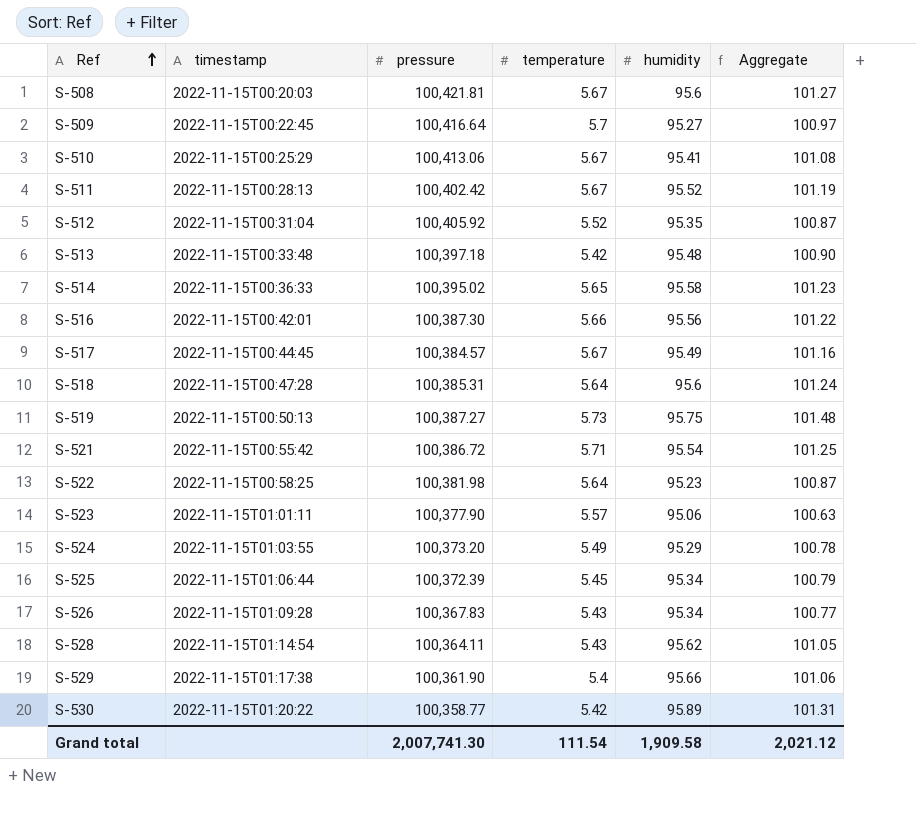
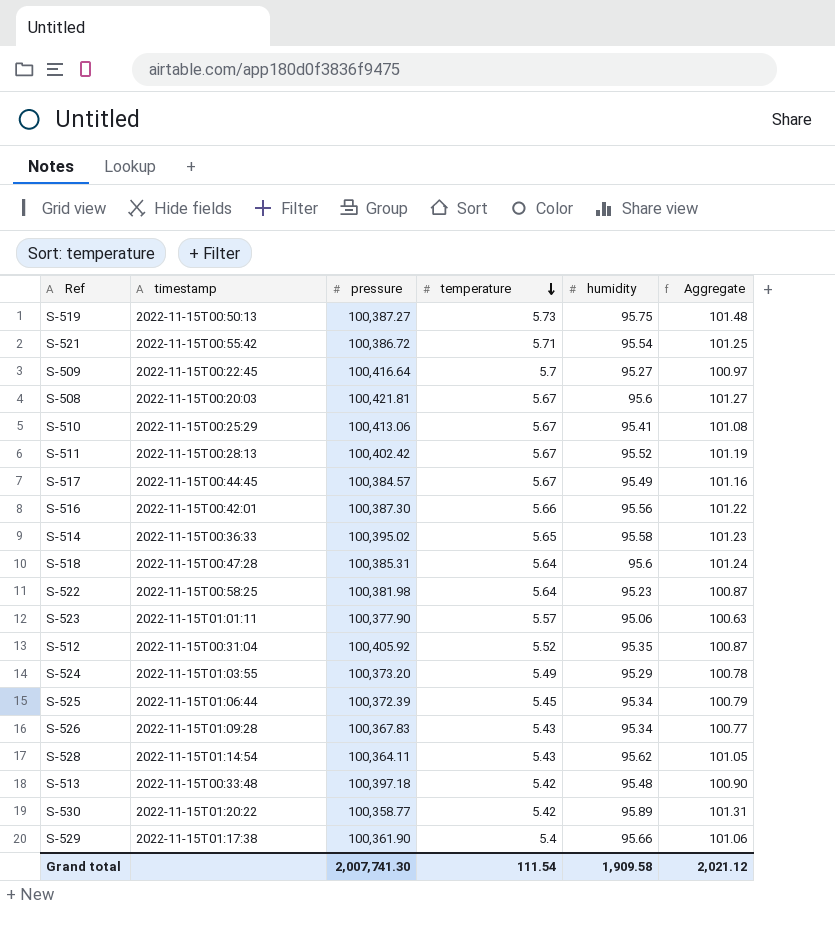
row order: Ref ascending -> temperature descending

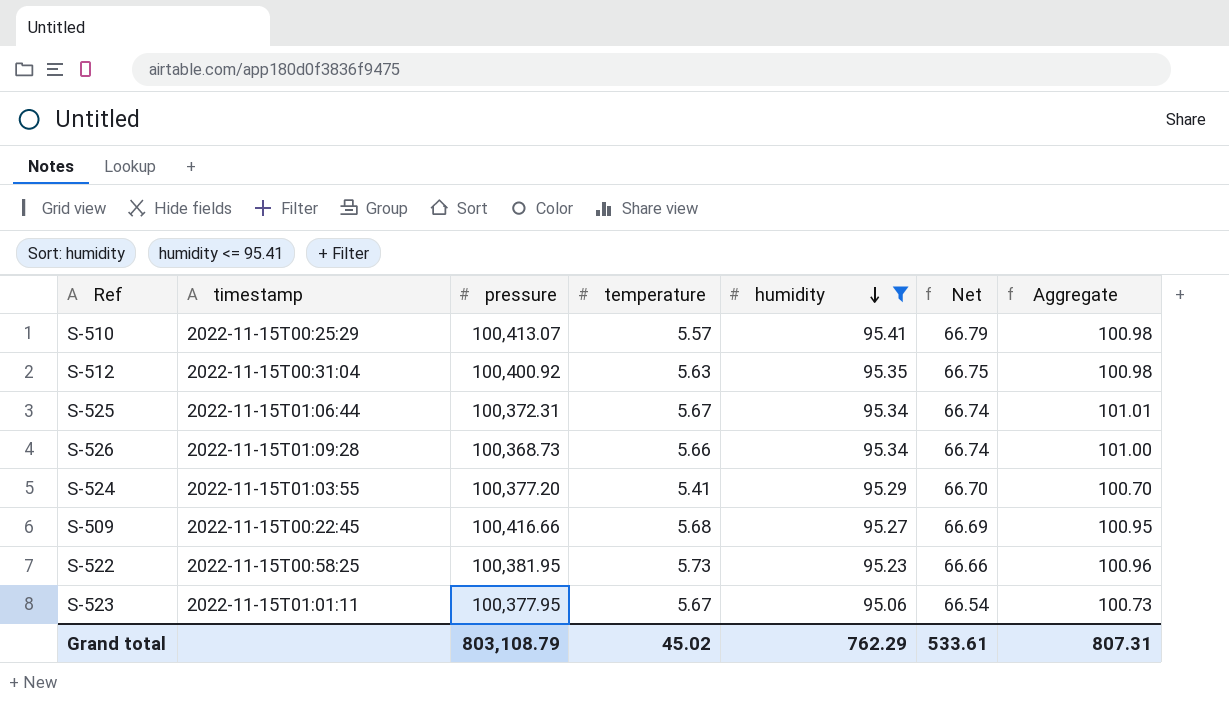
filter: none -> humidity <= 95.41
row order: temperature descending -> humidity descending
column Net | formula: none -> [humidity] * 0.7
S-510 | pressure: 100,413.06 -> 100,413.07
S-510 | temperature: 5.67 -> 5.57
S-510 | Aggregate: 101.08 -> 100.98
S-512 | pressure: 100,405.92 -> 100,400.92
S-512 | temperature: 5.52 -> 5.63
S-512 | Aggregate: 100.87 -> 100.98
S-525 | pressure: 100,372.39 -> 100,372.31
S-525 | temperature: 5.45 -> 5.67
S-525 | Aggregate: 100.79 -> 101.01
S-526 | pressure: 100,367.83 -> 100,368.73
S-526 | temperature: 5.43 -> 5.66
S-526 | Aggregate: 100.77 -> 101.00
S-524 | pressure: 100,373.20 -> 100,377.20
S-524 | temperature: 5.49 -> 5.41
S-524 | Aggregate: 100.78 -> 100.70
S-509 | pressure: 100,416.64 -> 100,416.66
S-509 | temperature: 5.7 -> 5.68
S-509 | Aggregate: 100.97 -> 100.95
S-522 | pressure: 100,381.98 -> 100,381.95
S-522 | temperature: 5.64 -> 5.73
S-522 | Aggregate: 100.87 -> 100.96
S-523 | pressure: 100,377.90 -> 100,377.95
S-523 | temperature: 5.57 -> 5.67
S-523 | Aggregate: 100.63 -> 100.73
Grand total | pressure: 2,007,741.30 -> 803,108.79
Grand total | temperature: 111.54 -> 45.02
Grand total | humidity: 1,909.58 -> 762.29
Grand total | Aggregate: 2,021.12 -> 807.31

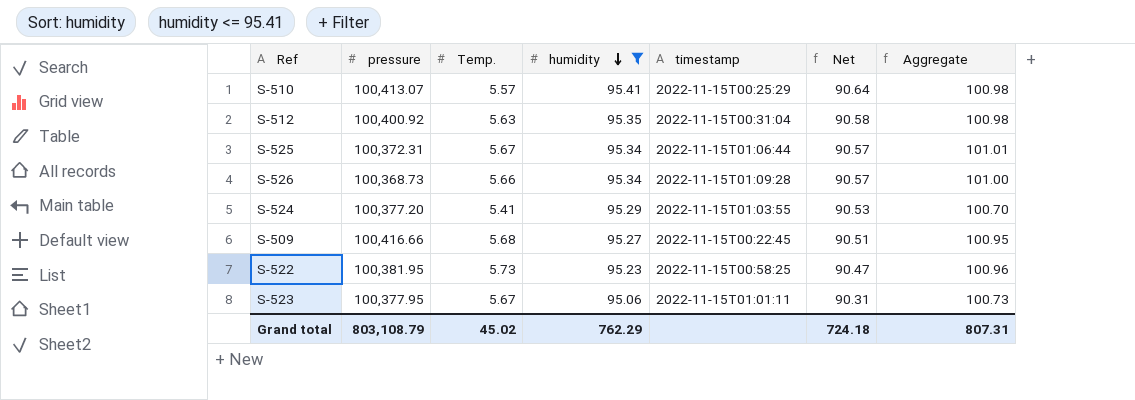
column name: temperature -> Temp.
column timestamp | position: 2 -> 5
column Net | formula: [humidity] * 0.7 -> [humidity] * 0.95
Grand total | Net: 533.61 -> 724.18

